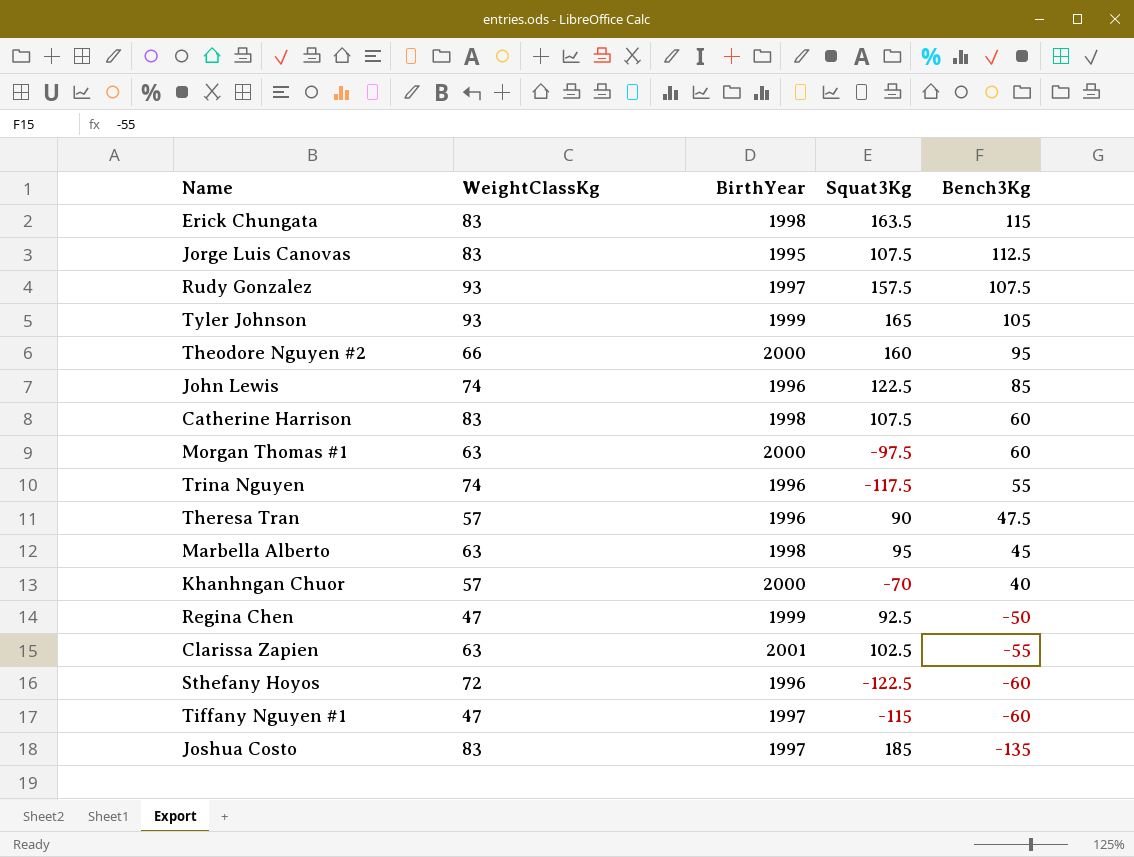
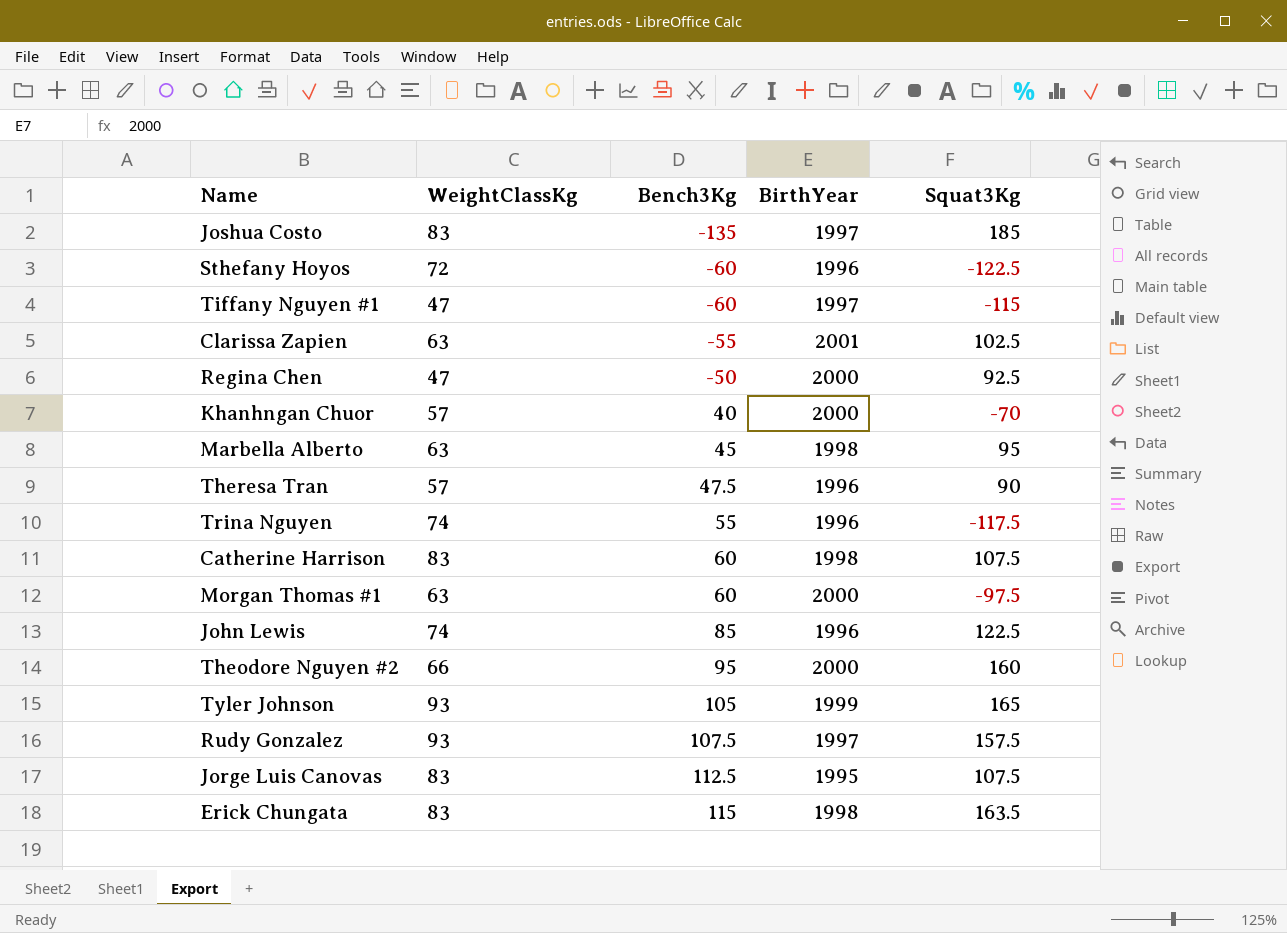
row order: Bench3Kg descending -> Bench3Kg ascending
column Bench3Kg | position: 5 -> 3
Regina Chen | BirthYear: 1999 -> 2000

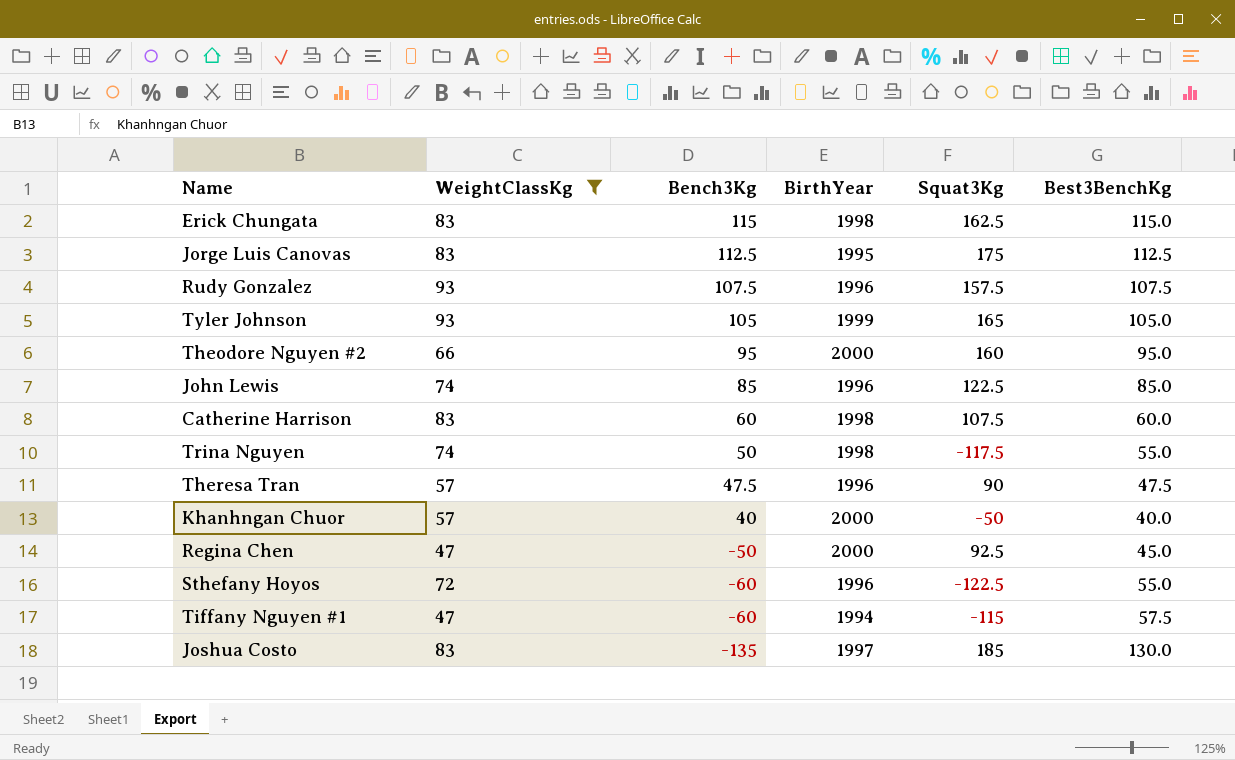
filter: none -> WeightClassKg != 63
row order: Bench3Kg ascending -> Bench3Kg descending
column Best3BenchKg | position: none -> 6
Erick Chungata | Squat3Kg: 163.5 -> 162.5
Jorge Luis Canovas | Squat3Kg: 107.5 -> 175
Rudy Gonzalez | BirthYear: 1997 -> 1996
Trina Nguyen | Bench3Kg: 55 -> 50
Trina Nguyen | BirthYear: 1996 -> 1998
Khanhngan Chuor | Squat3Kg: -70 -> -50
Tiffany Nguyen #1 | BirthYear: 1997 -> 1994

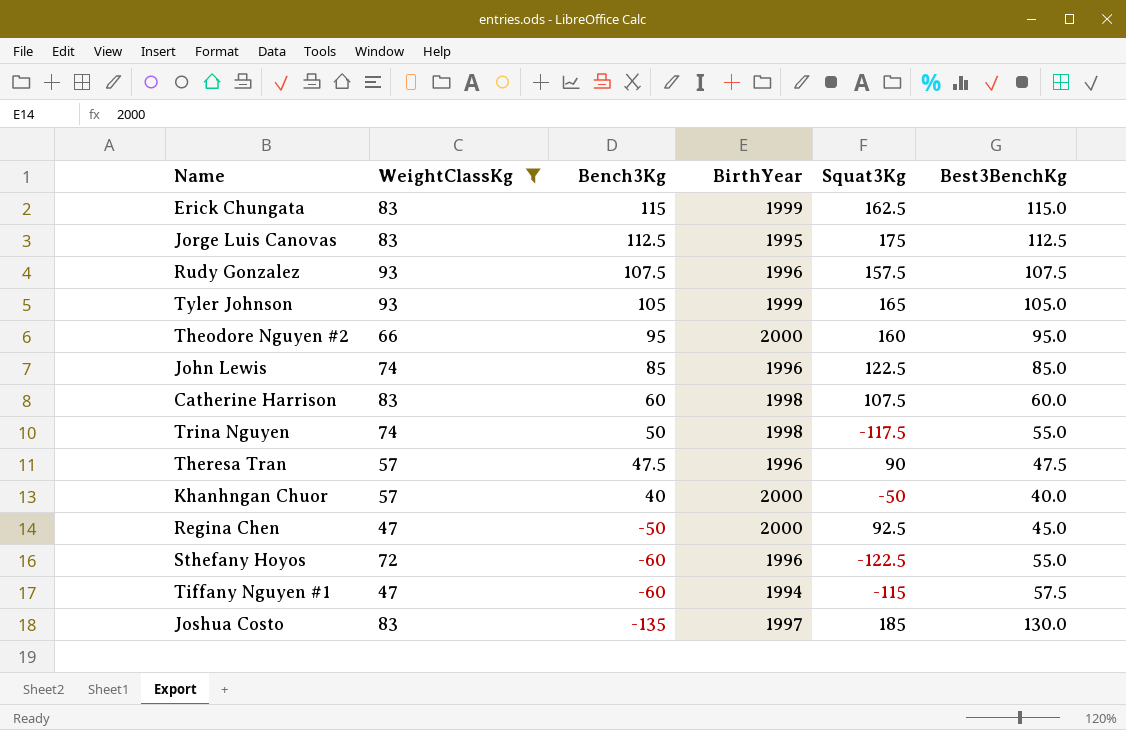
Erick Chungata | BirthYear: 1998 -> 1999

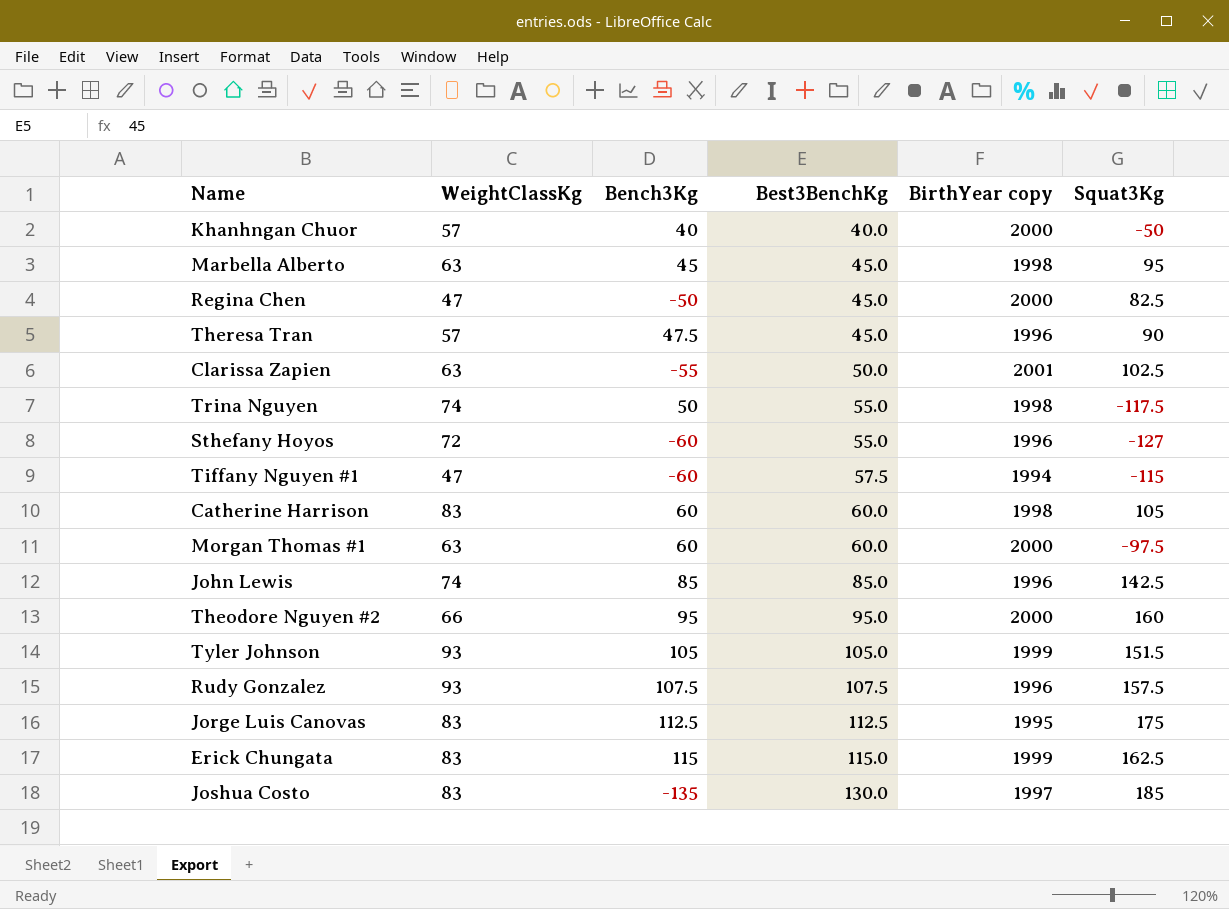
filter: WeightClassKg != 63 -> none
row order: Bench3Kg descending -> Best3BenchKg ascending
column Best3BenchKg | position: 6 -> 4
column name: BirthYear -> BirthYear copy
Regina Chen | Squat3Kg: 92.5 -> 82.5
Theresa Tran | Best3BenchKg: 47.5 -> 45.0
Sthefany Hoyos | Squat3Kg: -122.5 -> -127
Catherine Harrison | Squat3Kg: 107.5 -> 105
John Lewis | Squat3Kg: 122.5 -> 142.5
Tyler Johnson | Squat3Kg: 165 -> 151.5

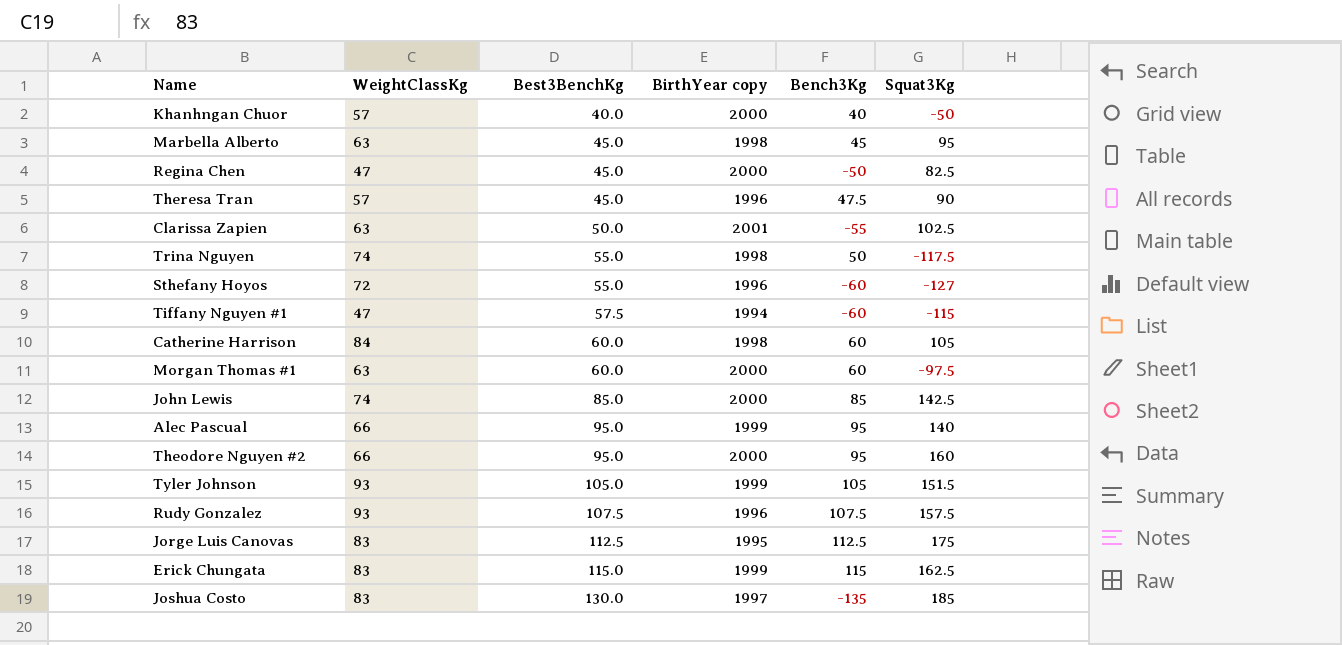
column Bench3Kg | position: 3 -> 5
Catherine Harrison | WeightClassKg: 83 -> 84
John Lewis | BirthYear copy: 1996 -> 2000
row Alec Pascual: none -> 66 | 95.0 | 1999 | 95 | 140

